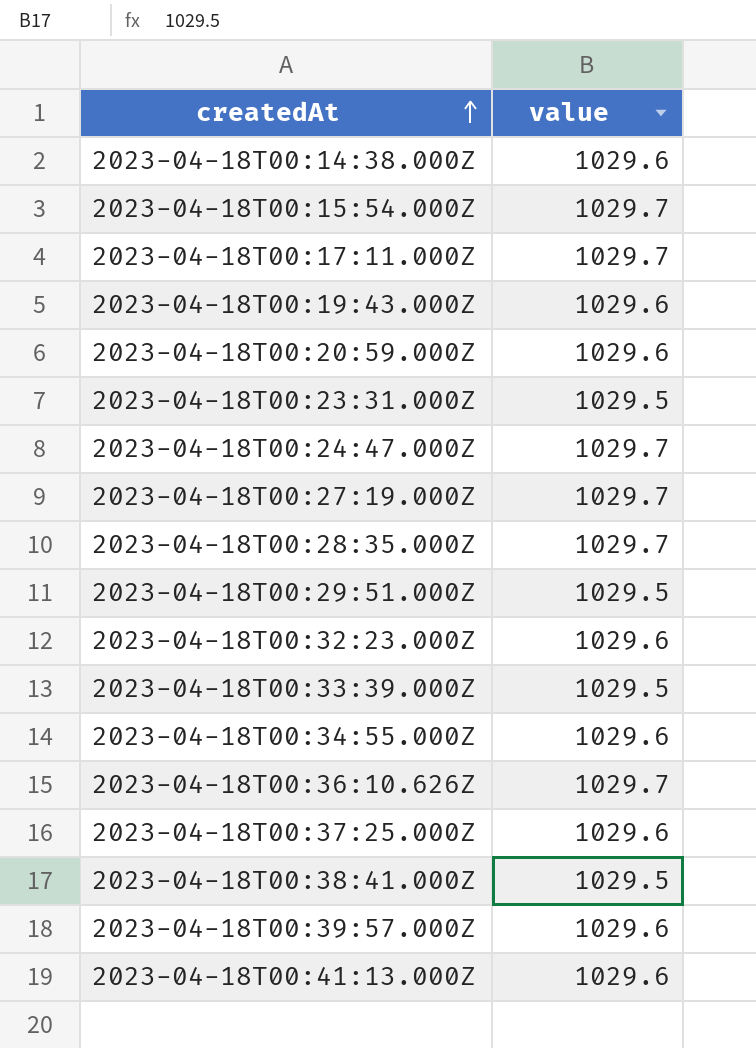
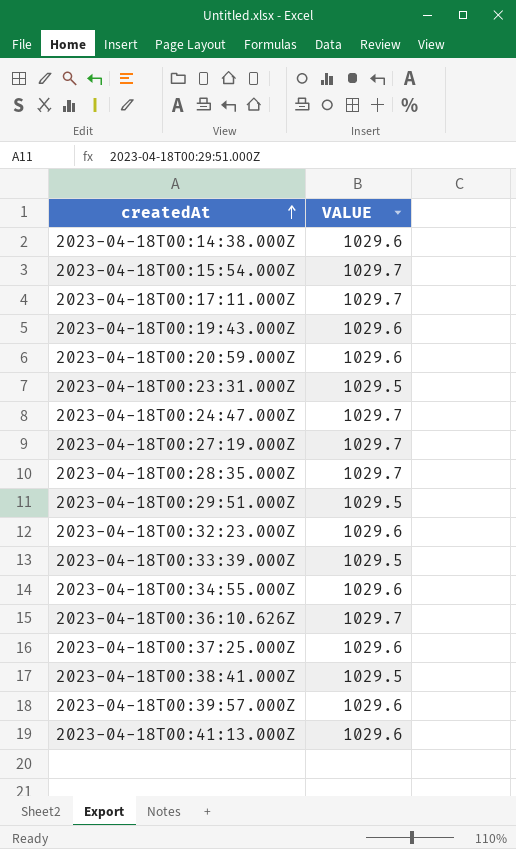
column name: value -> VALUE

